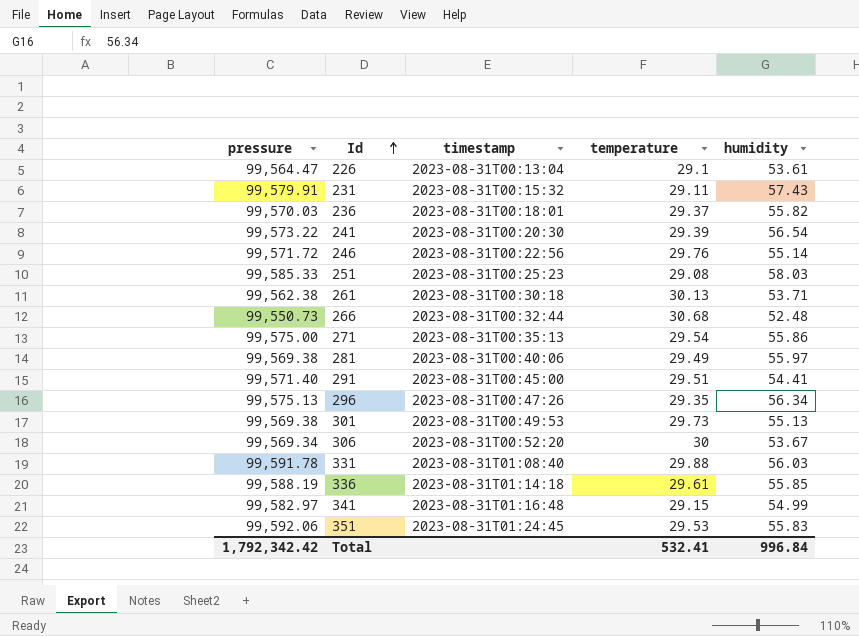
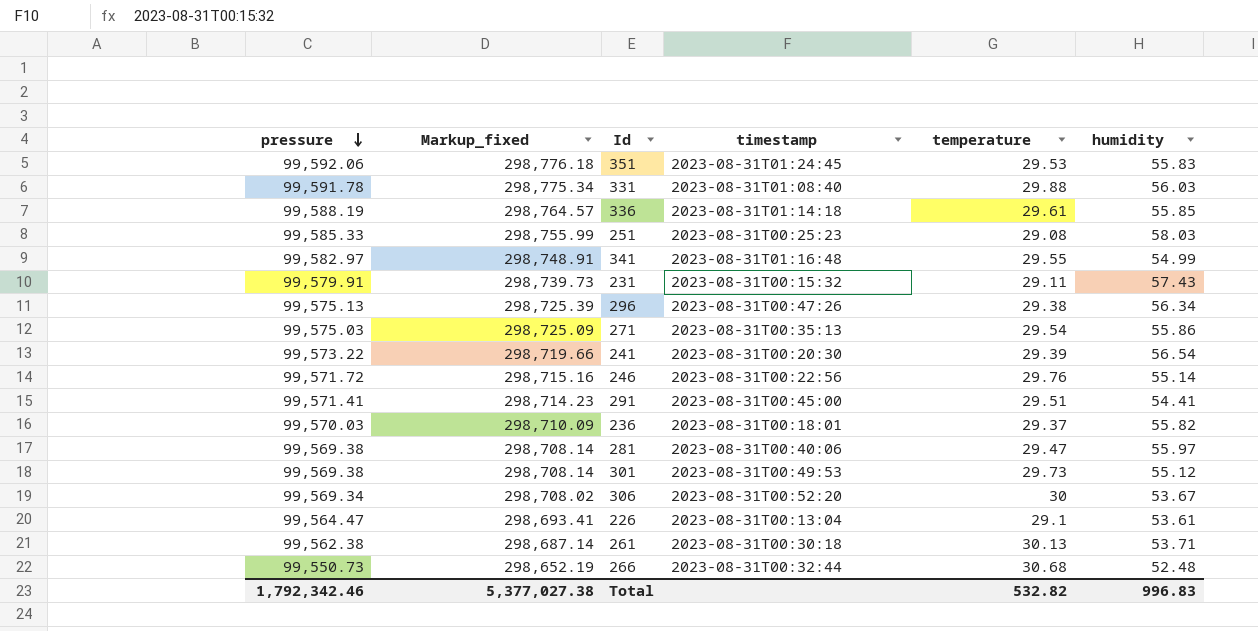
row order: Id ascending -> pressure descending
column Markup_fixed | formula: none -> [pressure] * 3
341 | temperature: 29.15 -> 29.55
296 | temperature: 29.35 -> 29.38
271 | pressure: 99,575.00 -> 99,575.03
291 | pressure: 99,571.40 -> 99,571.41
281 | temperature: 29.49 -> 29.47
301 | humidity: 55.13 -> 55.12
Total | pressure: 1,792,342.42 -> 1,792,342.46
Total | temperature: 532.41 -> 532.82
Total | humidity: 996.84 -> 996.83

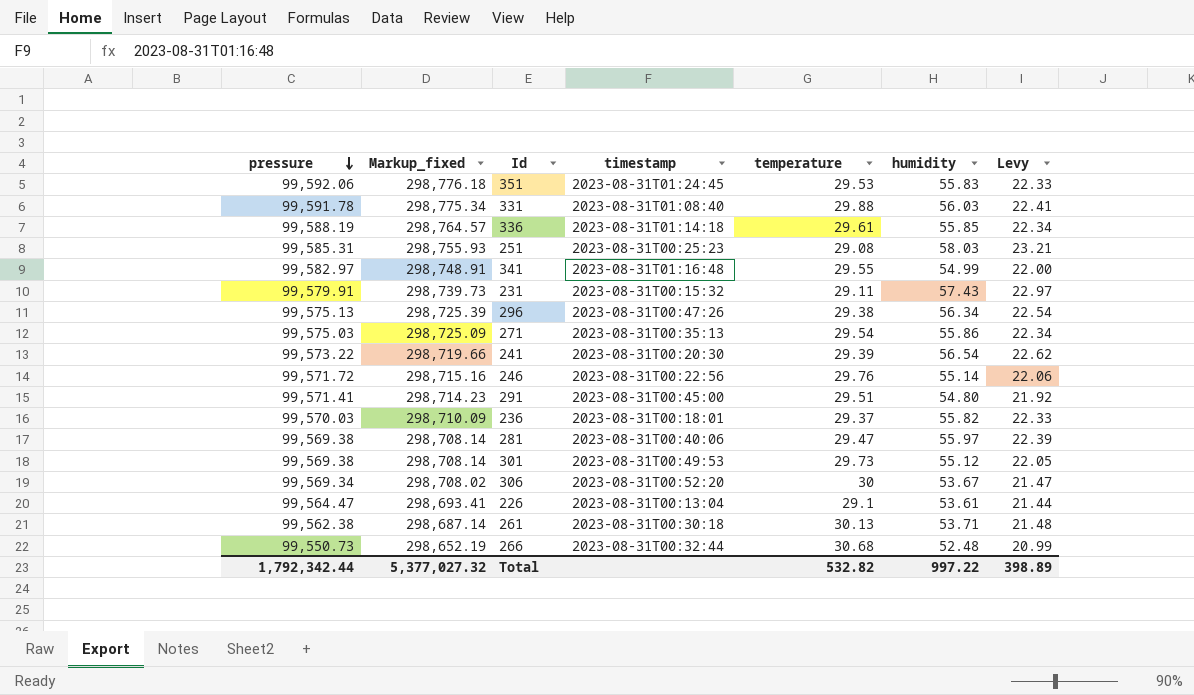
column Levy | formula: none -> [humidity] * 0.4
251 | pressure: 99,585.33 -> 99,585.31
251 | Markup_fixed: 298,755.99 -> 298,755.93
291 | humidity: 54.41 -> 54.80
Total | pressure: 1,792,342.46 -> 1,792,342.44
Total | Markup_fixed: 5,377,027.38 -> 5,377,027.32
Total | humidity: 996.83 -> 997.22

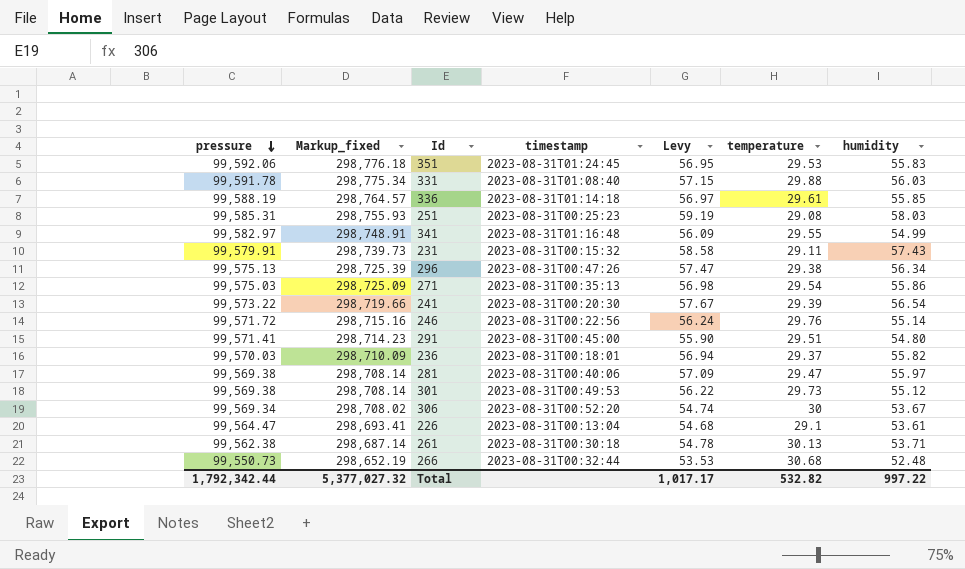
column Levy | formula: [humidity] * 0.4 -> [humidity] * 1.02
column Levy | position: 7 -> 5
Total | Levy: 398.89 -> 1,017.17

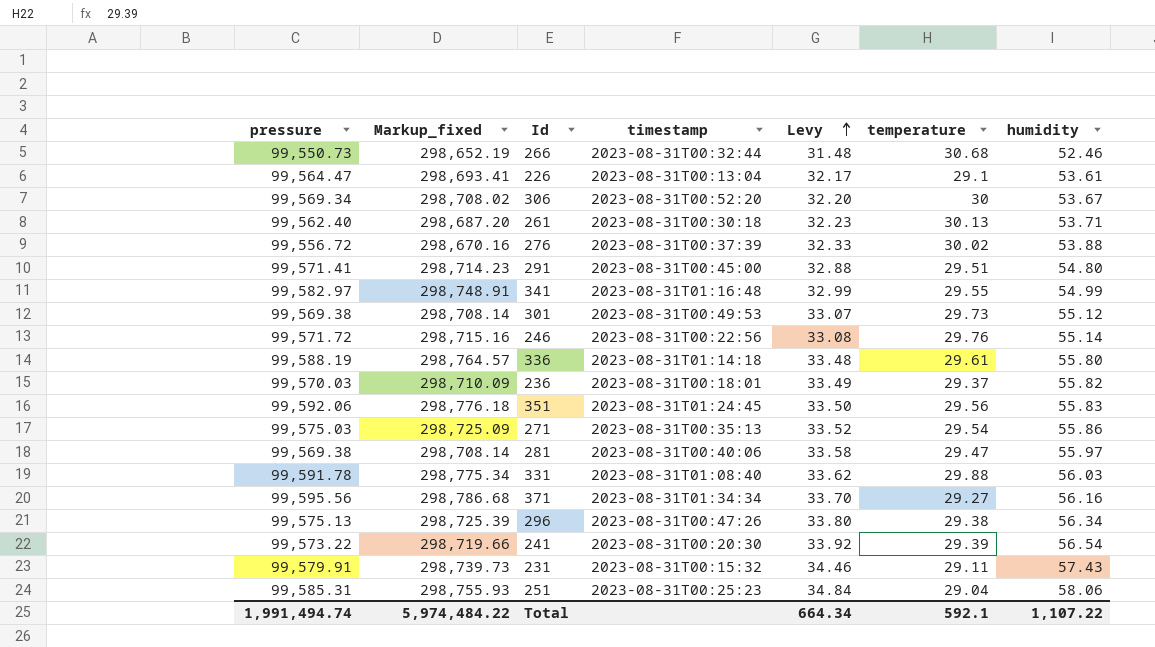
row order: pressure descending -> Levy ascending
column Levy | formula: [humidity] * 1.02 -> [humidity] * 0.6
266 | humidity: 52.48 -> 52.46
261 | pressure: 99,562.38 -> 99,562.40
261 | Markup_fixed: 298,687.14 -> 298,687.20
row 276: none -> 99,556.72 | 298,670.16 | 2023-08-31T00:37:39 | 32.33 | 30.02 | 53.88
336 | humidity: 55.85 -> 55.80
351 | temperature: 29.53 -> 29.56
row 371: none -> 99,595.56 | 298,786.68 | 2023-08-31T01:34:34 | 33.70 | 29.27 | 56.16
251 | temperature: 29.08 -> 29.04
251 | humidity: 58.03 -> 58.06
Total | pressure: 1,792,342.44 -> 1,991,494.74
Total | Markup_fixed: 5,377,027.32 -> 5,974,484.22
Total | Levy: 1,017.17 -> 664.34
Total | temperature: 532.82 -> 592.1
Total | humidity: 997.22 -> 1,107.22

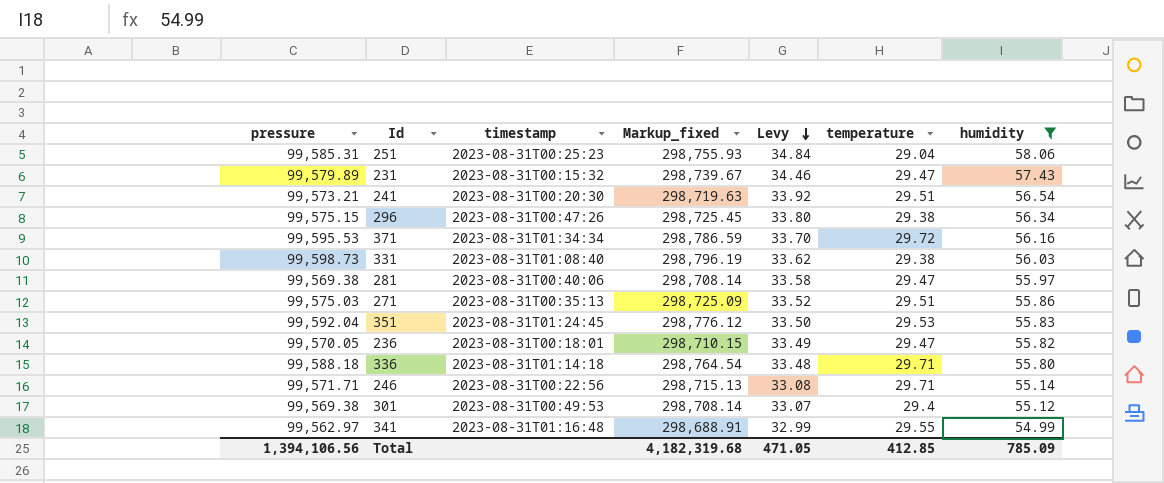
filter: none -> humidity >= 54.99
row order: Levy ascending -> Levy descending
column Markup_fixed | position: 2 -> 4
231 | pressure: 99,579.91 -> 99,579.89
231 | Markup_fixed: 298,739.73 -> 298,739.67
231 | temperature: 29.11 -> 29.47
241 | pressure: 99,573.22 -> 99,573.21
241 | Markup_fixed: 298,719.66 -> 298,719.63
241 | temperature: 29.39 -> 29.51
296 | pressure: 99,575.13 -> 99,575.15
296 | Markup_fixed: 298,725.39 -> 298,725.45
371 | pressure: 99,595.56 -> 99,595.53
371 | Markup_fixed: 298,786.68 -> 298,786.59
371 | temperature: 29.27 -> 29.72
331 | pressure: 99,591.78 -> 99,598.73
331 | Markup_fixed: 298,775.34 -> 298,796.19
331 | temperature: 29.88 -> 29.38
271 | temperature: 29.54 -> 29.51
351 | pressure: 99,592.06 -> 99,592.04
351 | Markup_fixed: 298,776.18 -> 298,776.12
351 | temperature: 29.56 -> 29.53
236 | pressure: 99,570.03 -> 99,570.05
236 | Markup_fixed: 298,710.09 -> 298,710.15
236 | temperature: 29.37 -> 29.47
336 | pressure: 99,588.19 -> 99,588.18
336 | Markup_fixed: 298,764.57 -> 298,764.54
336 | temperature: 29.61 -> 29.71
246 | pressure: 99,571.72 -> 99,571.71
246 | Markup_fixed: 298,715.16 -> 298,715.13
246 | temperature: 29.76 -> 29.71
301 | temperature: 29.73 -> 29.4
341 | pressure: 99,582.97 -> 99,562.97
341 | Markup_fixed: 298,748.91 -> 298,688.91
Total | pressure: 1,991,494.74 -> 1,394,106.56
Total | Markup_fixed: 5,974,484.22 -> 4,182,319.68
Total | Levy: 664.34 -> 471.05
Total | temperature: 592.1 -> 412.85
Total | humidity: 1,107.22 -> 785.09

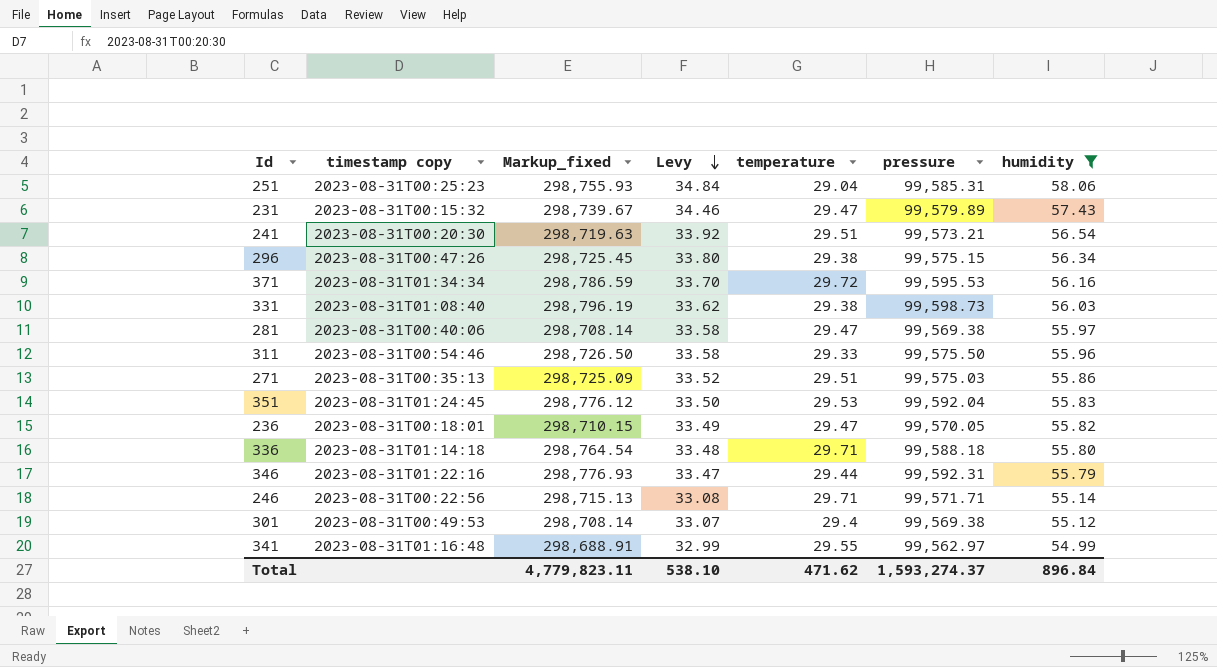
column name: timestamp -> timestamp copy
column pressure | position: 1 -> 6
row 311: none -> 2023-08-31T00:54:46 | 298,726.50 | 33.58 | 29.33 | 99,575.50 | 55.96
row 346: none -> 2023-08-31T01:22:16 | 298,776.93 | 33.47 | 29.44 | 99,592.31 | 55.79
Total | Markup_fixed: 4,182,319.68 -> 4,779,823.11
Total | Levy: 471.05 -> 538.10
Total | temperature: 412.85 -> 471.62
Total | pressure: 1,394,106.56 -> 1,593,274.37
Total | humidity: 785.09 -> 896.84

